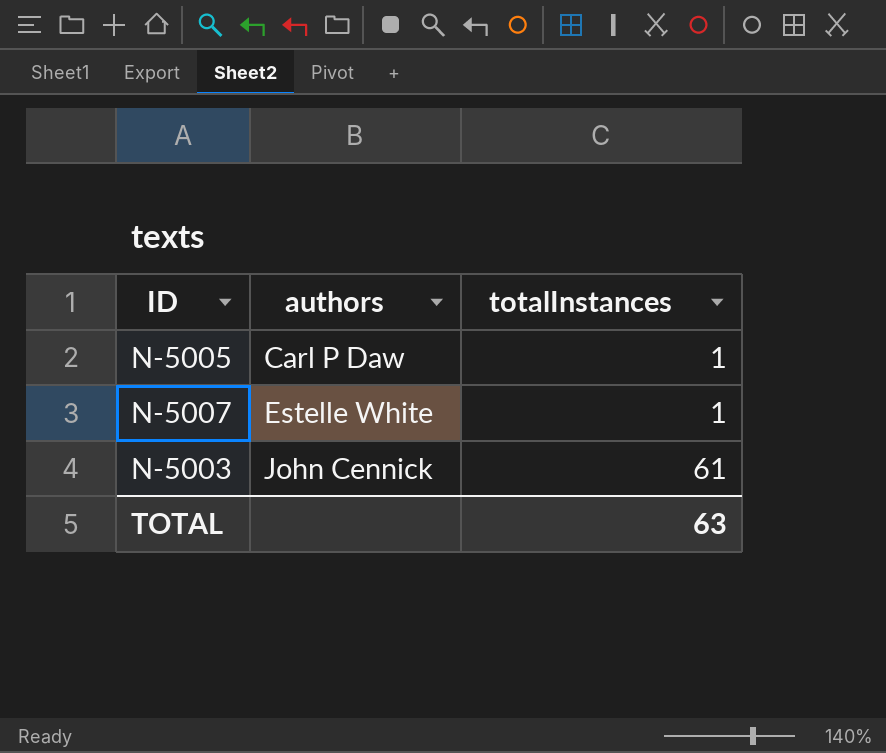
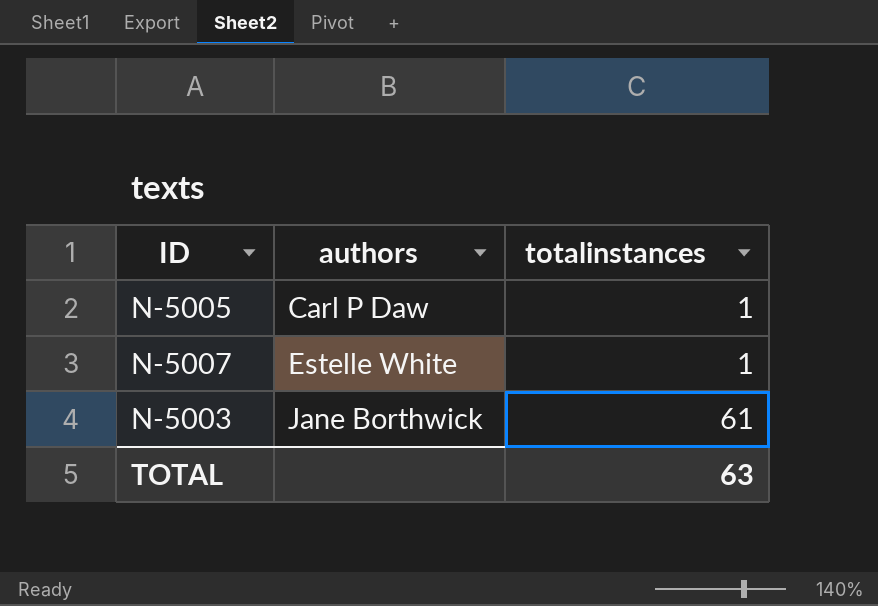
column name: totalInstances -> totalinstances
N-5003 | authors: John Cennick -> Jane Borthwick

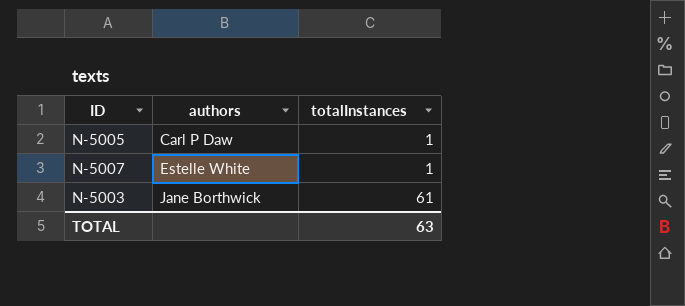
column name: totalinstances -> totalInstances

